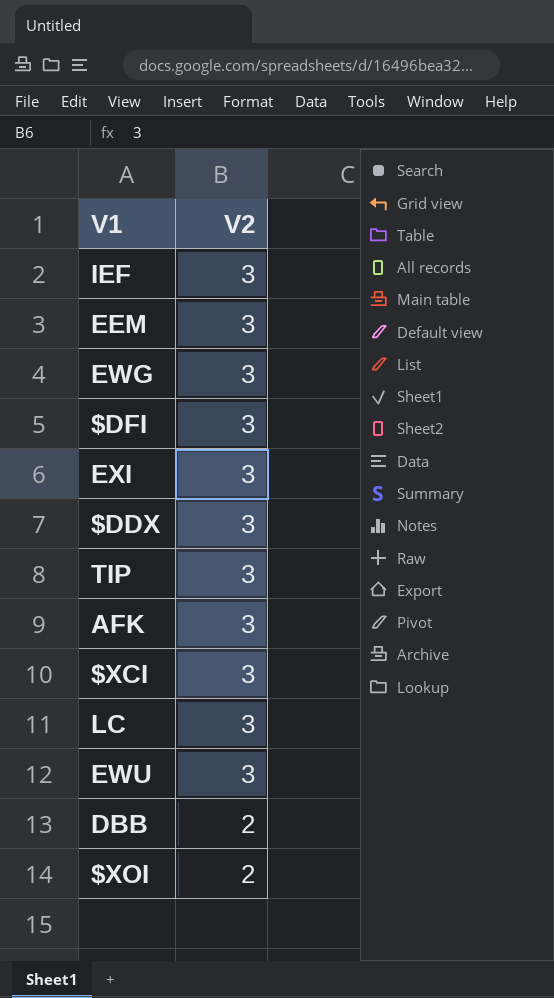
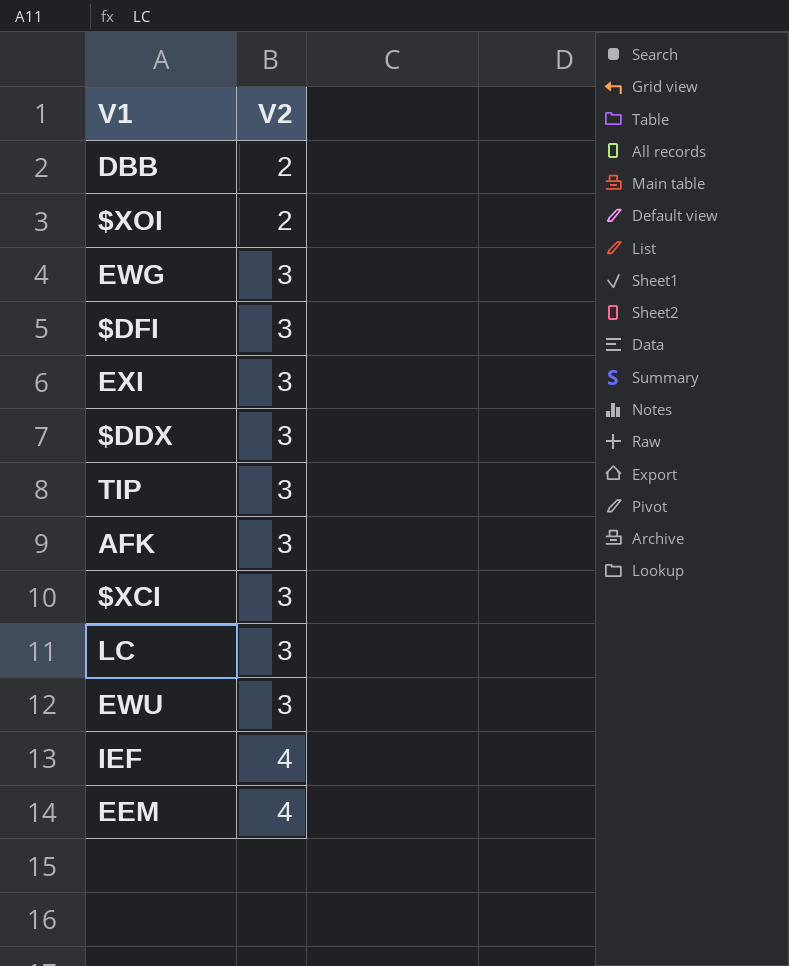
row order: V2 descending -> V2 ascending
IEF | V2: 3 -> 4
EEM | V2: 3 -> 4

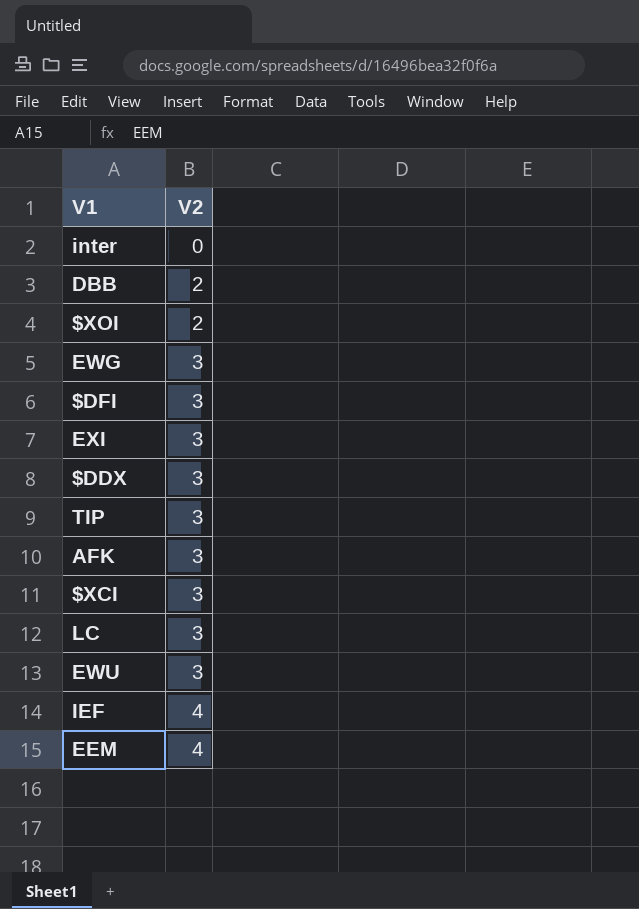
row inter: none -> 0

